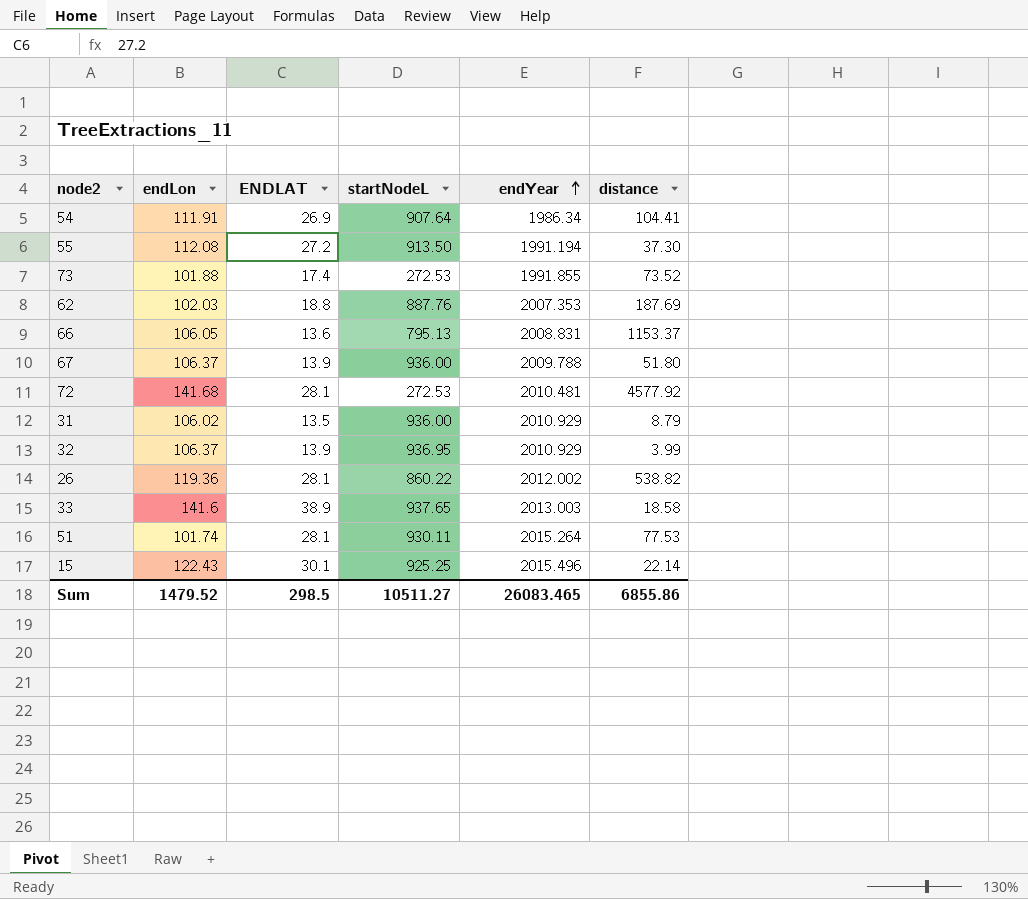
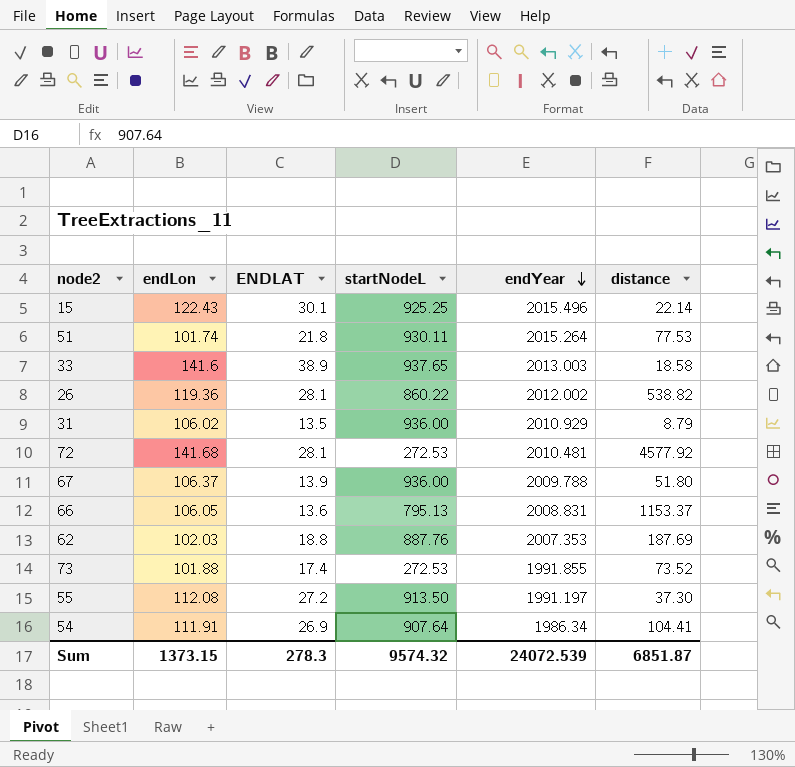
row order: endYear ascending -> endYear descending
row 32: 106.37 | 13.9 | 936.95 | 2010.929 | 3.99 -> none
51 | ENDLAT: 28.1 -> 21.8
55 | endYear: 1991.194 -> 1991.197
Sum | endLon: 1479.52 -> 1373.15
Sum | ENDLAT: 298.5 -> 278.3
Sum | startNodeL: 10511.27 -> 9574.32
Sum | endYear: 26083.465 -> 24072.539
Sum | distance: 6855.86 -> 6851.87

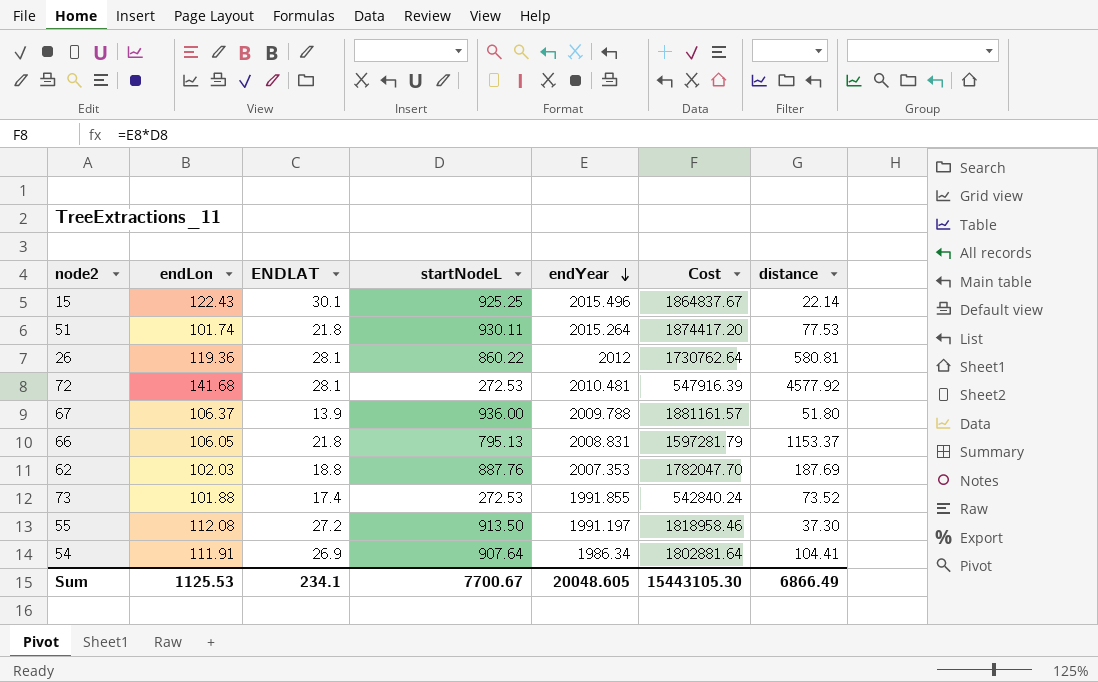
column Cost | formula: none -> [startNodeL] * [endYear]
row 33: 141.6 | 38.9 | 937.65 | 2013.003 | 18.58 -> none
row 31: 106.02 | 13.5 | 936.00 | 2010.929 | 8.79 -> none
26 | endYear: 2012.002 -> 2012
26 | distance: 538.82 -> 580.81
66 | ENDLAT: 13.6 -> 21.8
Sum | endLon: 1373.15 -> 1125.53
Sum | ENDLAT: 278.3 -> 234.1
Sum | startNodeL: 9574.32 -> 7700.67
Sum | endYear: 24072.539 -> 20048.605
Sum | distance: 6851.87 -> 6866.49

